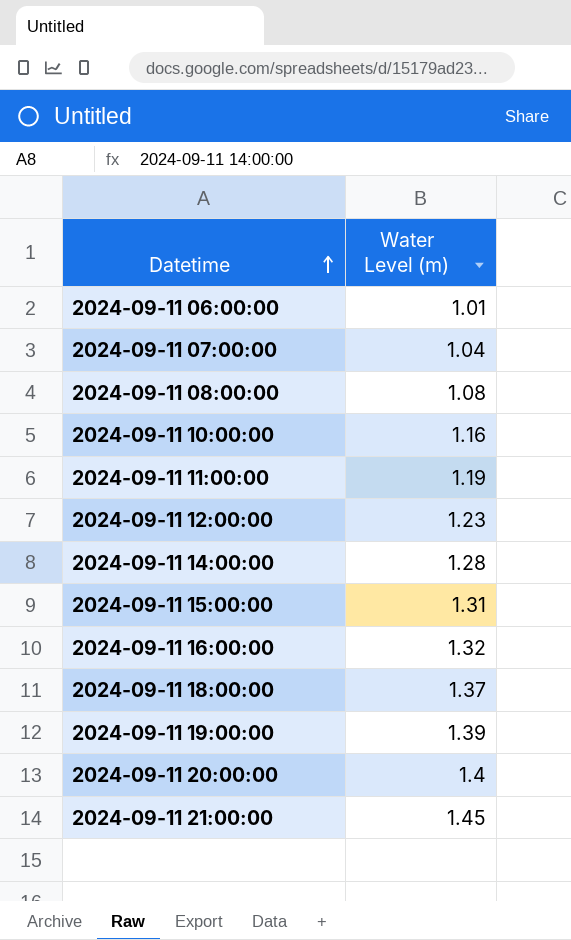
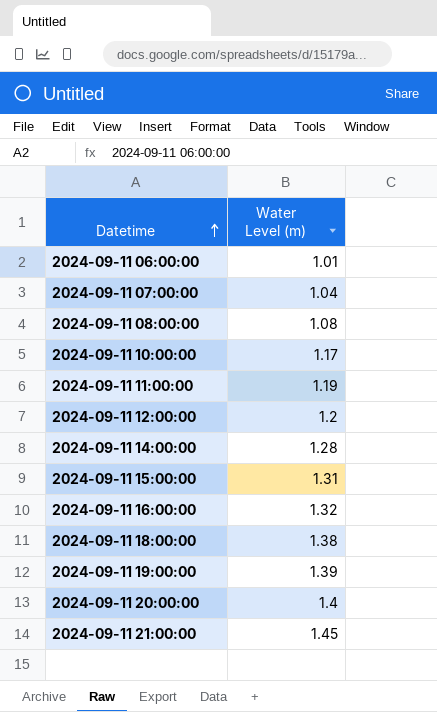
2024-09-11 10:00:00 | Water Level (m): 1.16 -> 1.17
2024-09-11 12:00:00 | Water Level (m): 1.23 -> 1.2
2024-09-11 18:00:00 | Water Level (m): 1.37 -> 1.38

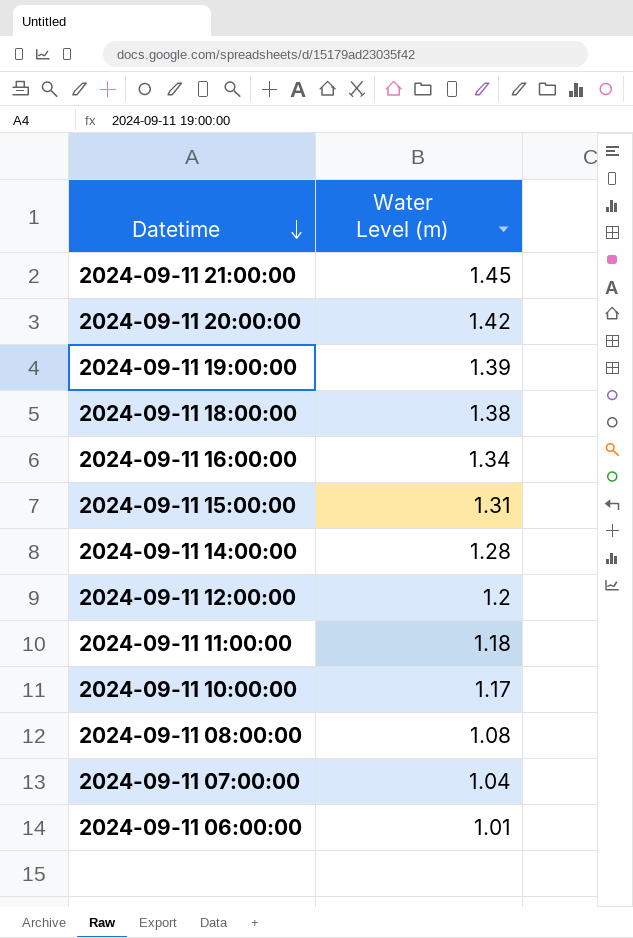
row order: Datetime ascending -> Datetime descending
2024-09-11 20:00:00 | Water Level (m): 1.4 -> 1.42
2024-09-11 16:00:00 | Water Level (m): 1.32 -> 1.34
2024-09-11 11:00:00 | Water Level (m): 1.19 -> 1.18

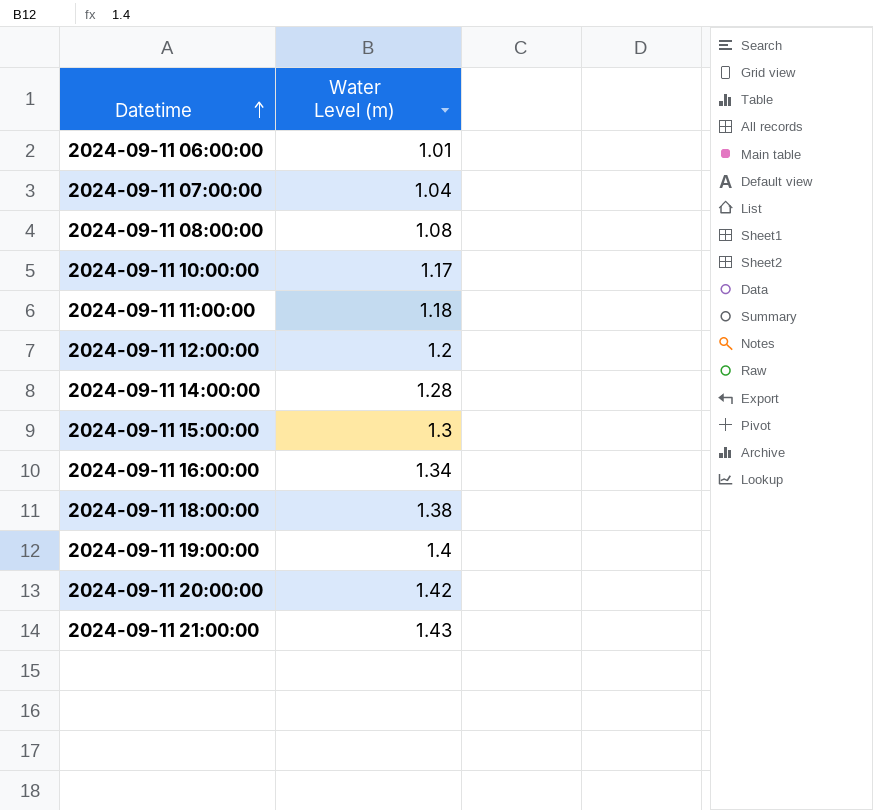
row order: Datetime descending -> Datetime ascending
2024-09-11 15:00:00 | Water Level (m): 1.31 -> 1.3
2024-09-11 19:00:00 | Water Level (m): 1.39 -> 1.4
2024-09-11 21:00:00 | Water Level (m): 1.45 -> 1.43

